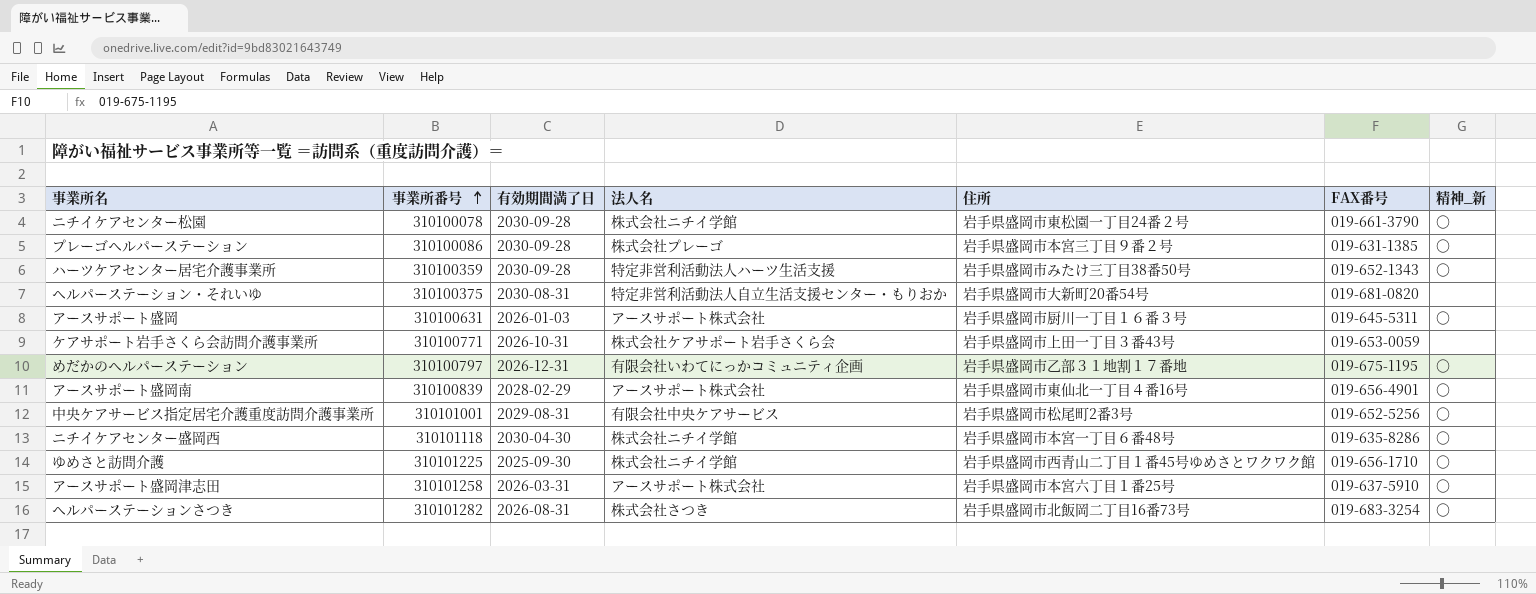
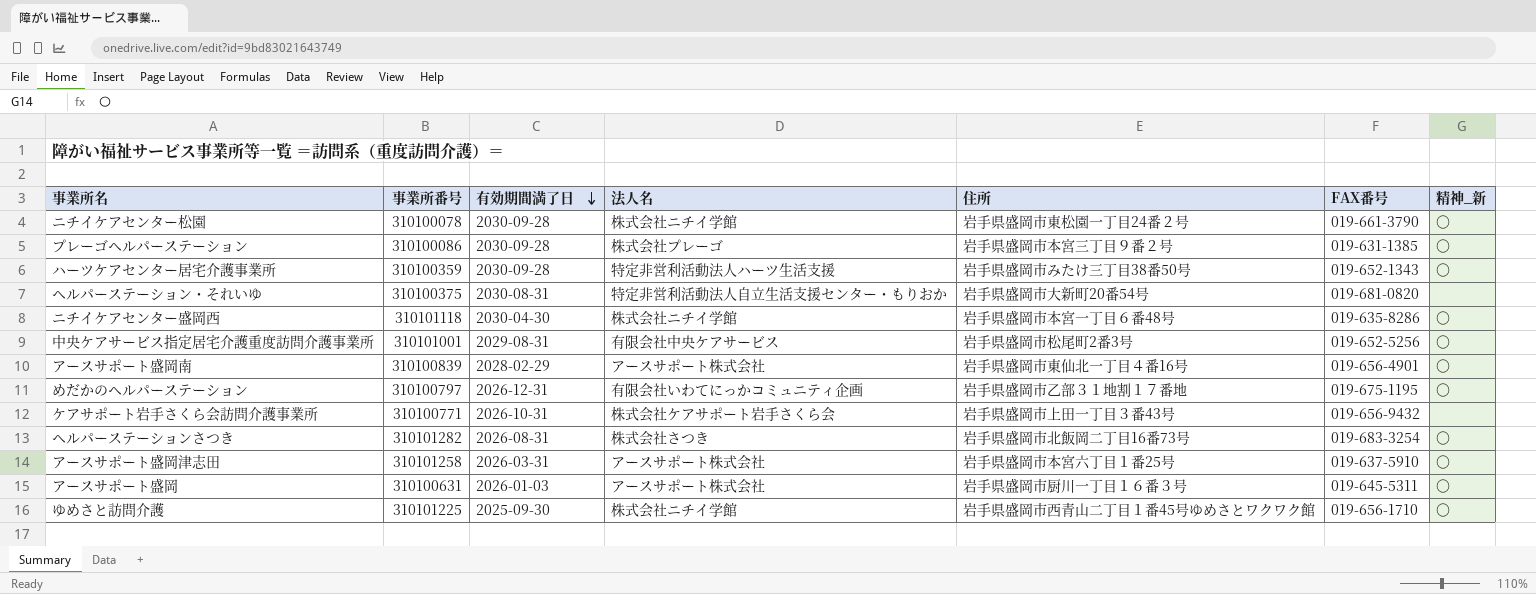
row order: 事業所番号 ascending -> 有効期間満了日 descending
ケアサポート岩手さくら会訪問介護事業所 | FAX番号: 019-653-0059 -> 019-656-9432

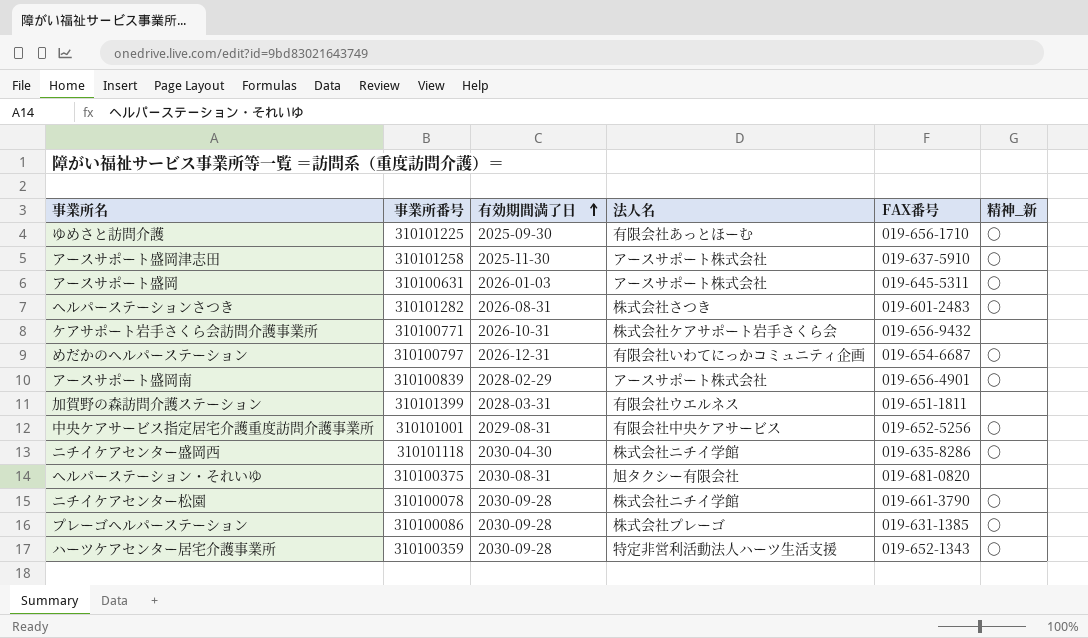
row order: 有効期間満了日 descending -> 有効期間満了日 ascending
column 住所 | position: 5 -> none
ゆめさと訪問介護 | 法人名: 株式会社ニチイ学館 -> 有限会社あっとほーむ
アースサポート盛岡津志田 | 有効期間満了日: 2026-03-31 -> 2025-11-30
ヘルパーステーションさつき | FAX番号: 019-683-3254 -> 019-601-2483
めだかのヘルパーステーション | FAX番号: 019-675-1195 -> 019-654-6687
row 加賀野の森訪問介護ステーション: none -> 310101399 | 2028-03-31 | 有限会社ウエルネス | 019-651-1811 | none
ヘルパーステーション・それいゆ | 法人名: 特定非営利活動法人自立生活支援センター・もりおか -> 旭タクシー有限会社

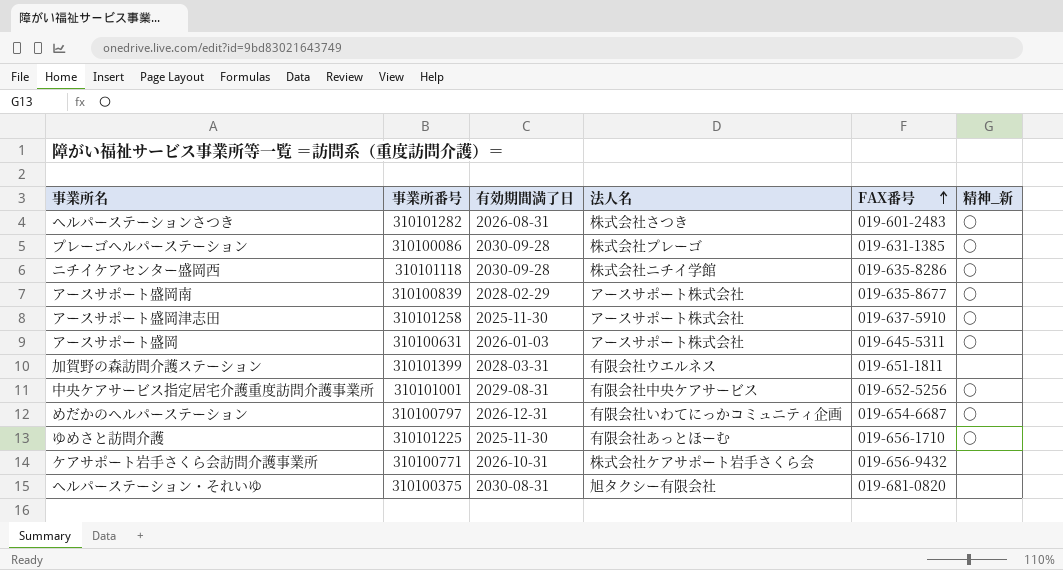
row order: 有効期間満了日 ascending -> FAX番号 ascending
row ニチイケアセンター松園: 310100078 | 2030-09-28 | 株式会社ニチイ学館 | 019-661-3790 | 〇 -> none
row ハーツケアセンター居宅介護事業所: 310100359 | 2030-09-28 | 特定非営利活動法人ハーツ生活支援 | 019-652-1343 | 〇 -> none
ニチイケアセンター盛岡西 | 有効期間満了日: 2030-04-30 -> 2030-09-28
アースサポート盛岡南 | FAX番号: 019-656-4901 -> 019-635-8677
ゆめさと訪問介護 | 有効期間満了日: 2025-09-30 -> 2025-11-30

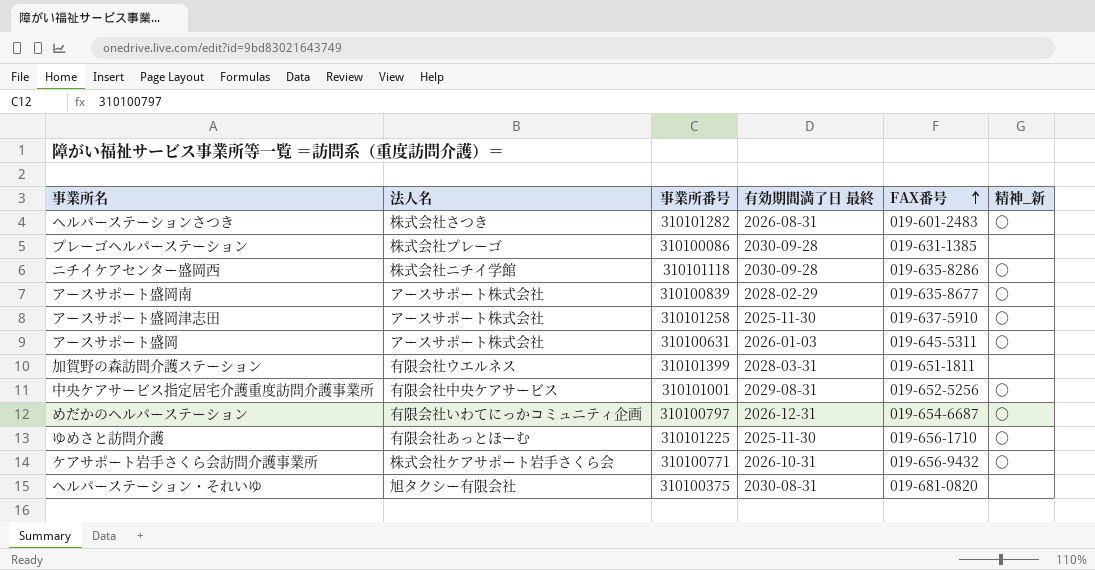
column 法人名 | position: 4 -> 2
column name: 有効期間満了日 -> 有効期間満了日 最終
プレーゴヘルパーステーション | 精神_新: 〇 -> none
ケアサポート岩手さくら会訪問介護事業所 | 精神_新: none -> 〇

